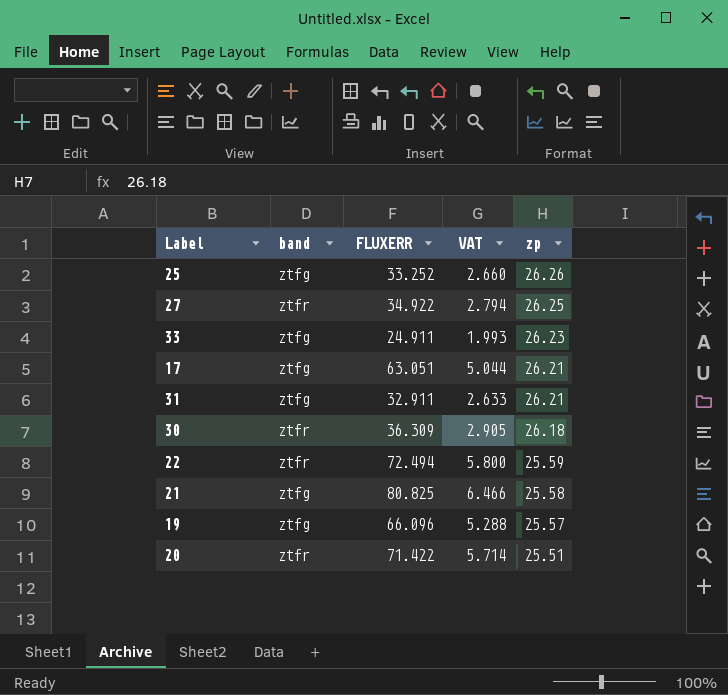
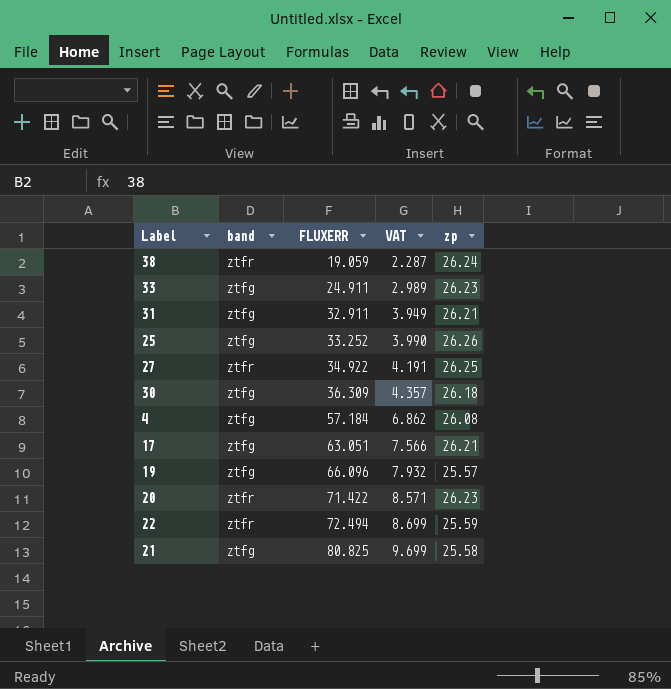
row order: zp descending -> FLUXERR ascending
column VAT | formula: [FLUXERR] * 0.08 -> [FLUXERR] * 0.12
row 38: none -> ztfr | 19.059 | 2.287 | 26.24
30 | band: ztfr -> ztfg
row 4: none -> ztfg | 57.184 | 6.862 | 26.08
20 | zp: 25.51 -> 26.23

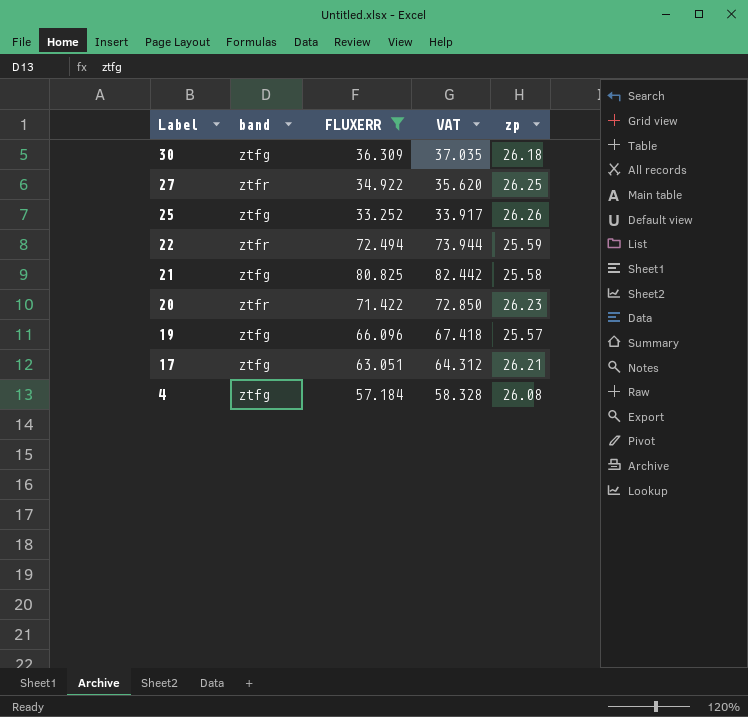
filter: none -> FLUXERR >= 33.252
row order: FLUXERR ascending -> Label descending
column VAT | formula: [FLUXERR] * 0.12 -> [FLUXERR] * 1.02

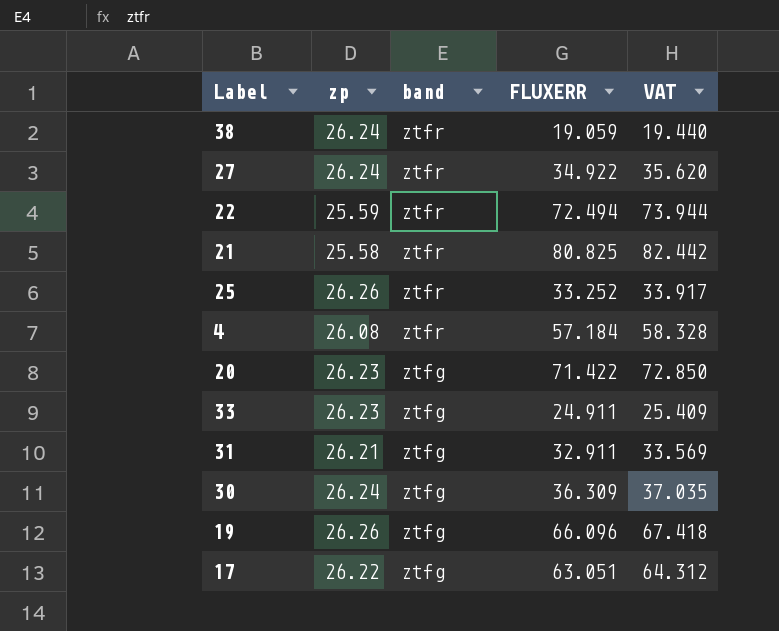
filter: FLUXERR >= 33.252 -> none
row order: Label descending -> band descending
column zp | position: 5 -> 2
27 | zp: 26.25 -> 26.24
21 | band: ztfg -> ztfr
25 | band: ztfg -> ztfr
4 | band: ztfg -> ztfr
20 | band: ztfr -> ztfg
30 | zp: 26.18 -> 26.24
19 | zp: 25.57 -> 26.26
17 | zp: 26.21 -> 26.22

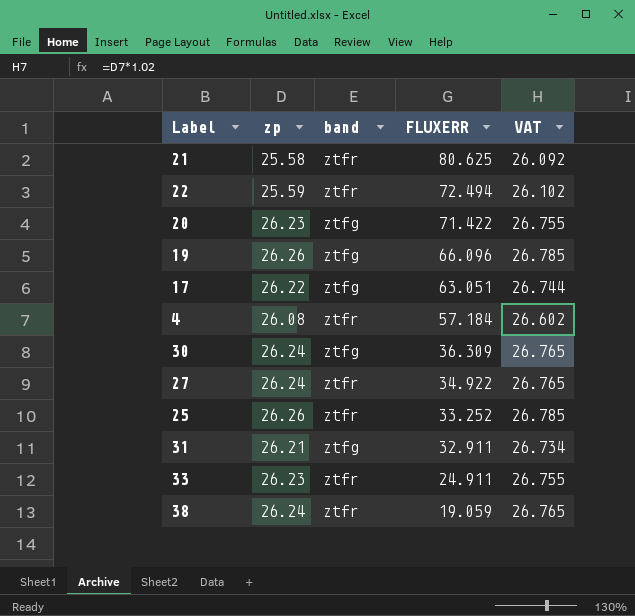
row order: band descending -> FLUXERR descending
column VAT | formula: [FLUXERR] * 1.02 -> [zp] * 1.02
21 | FLUXERR: 80.825 -> 80.625
33 | band: ztfg -> ztfr

